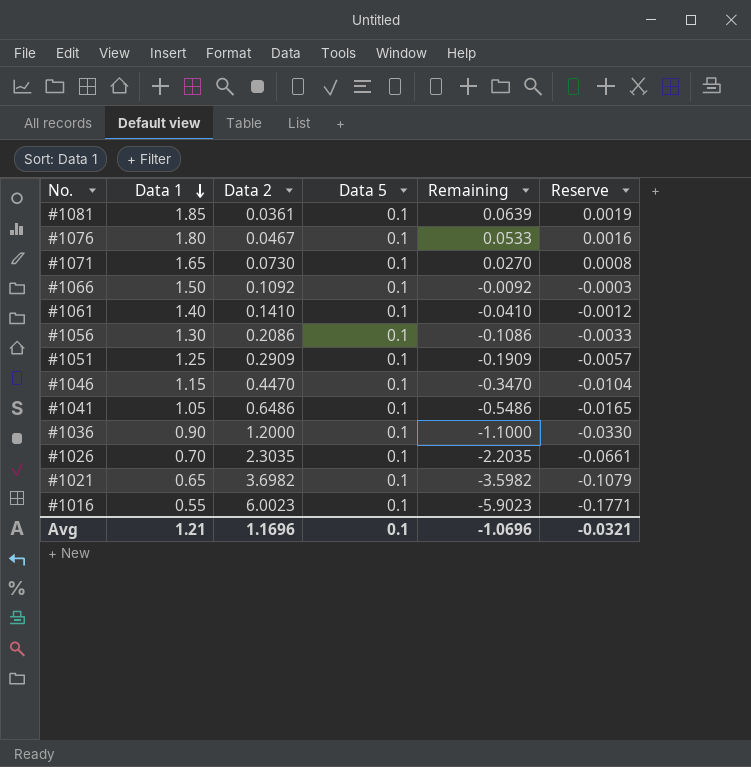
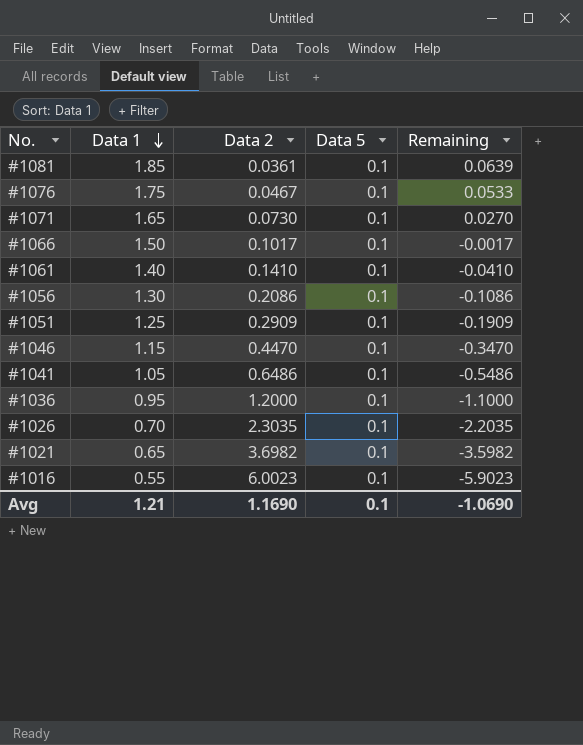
column Reserve | formula: [Remaining] * 0.03 -> none
#1076 | Data 1: 1.80 -> 1.75
#1066 | Data 2: 0.1092 -> 0.1017
#1066 | Remaining: -0.0092 -> -0.0017
#1036 | Data 1: 0.90 -> 0.95
Avg | Data 2: 1.1696 -> 1.1690
Avg | Remaining: -1.0696 -> -1.0690

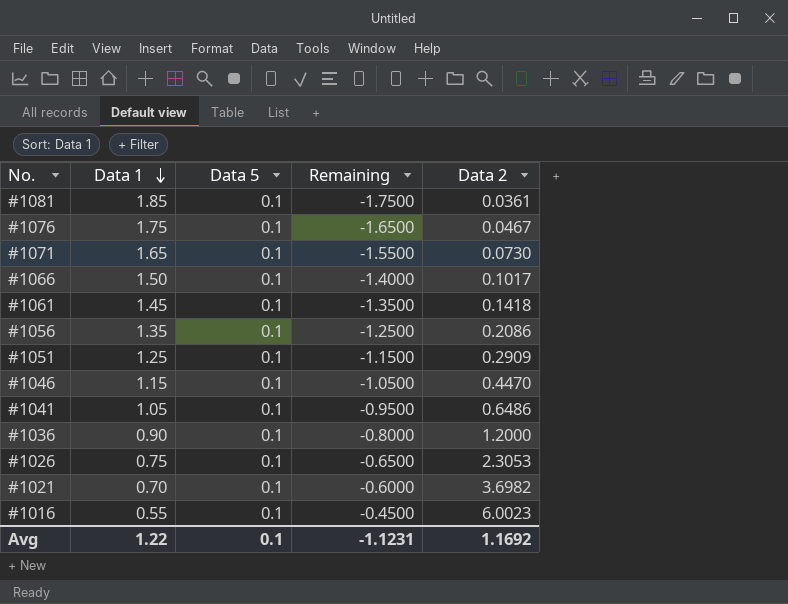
column Remaining | formula: [Data 5] - [Data 2] -> [Data 5] - [Data 1]
column Data 2 | position: 3 -> 5
#1061 | Data 1: 1.40 -> 1.45
#1061 | Data 2: 0.1410 -> 0.1418
#1056 | Data 1: 1.30 -> 1.35
#1036 | Data 1: 0.95 -> 0.90
#1026 | Data 1: 0.70 -> 0.75
#1026 | Data 2: 2.3035 -> 2.3053
#1021 | Data 1: 0.65 -> 0.70
Avg | Data 1: 1.21 -> 1.22
Avg | Remaining: -1.0690 -> -1.1231
Avg | Data 2: 1.1690 -> 1.1692

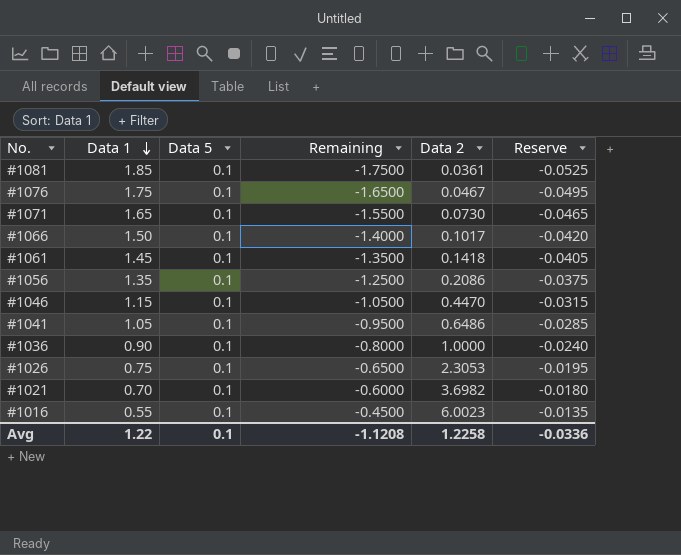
column Reserve | formula: none -> [Remaining] * 0.03
row #1051: 1.25 | 0.1 | -1.1500 | 0.2909 -> none
#1036 | Data 2: 1.2000 -> 1.0000
Avg | Remaining: -1.1231 -> -1.1208
Avg | Data 2: 1.1692 -> 1.2258

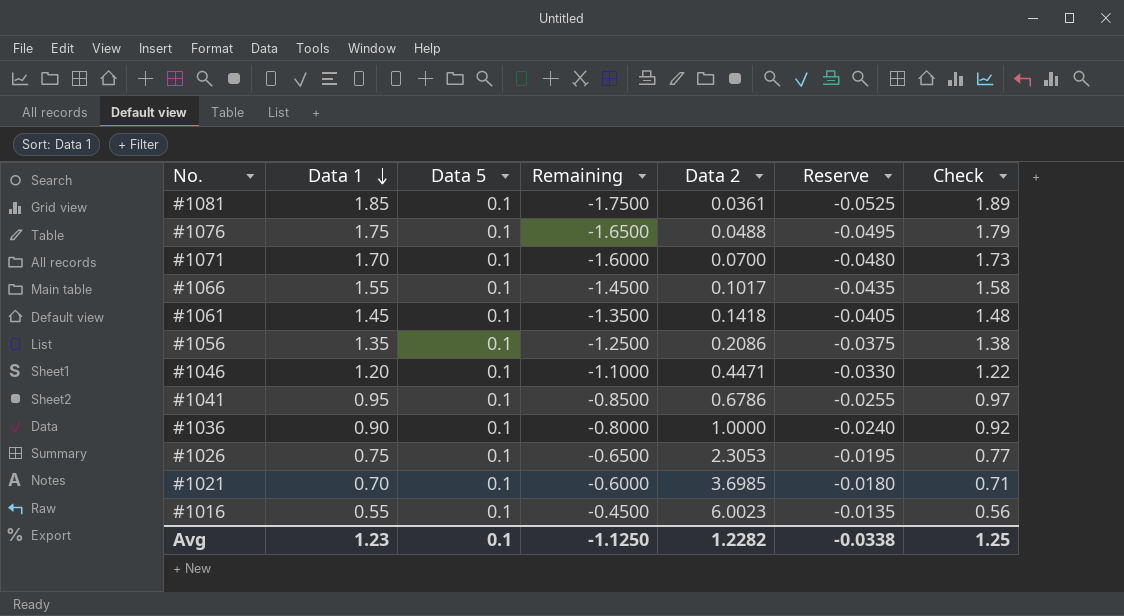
column Check | formula: none -> [Data 1] * 1.02
#1076 | Data 2: 0.0467 -> 0.0488
#1071 | Data 1: 1.65 -> 1.70
#1071 | Remaining: -1.5500 -> -1.6000
#1071 | Data 2: 0.0730 -> 0.0700
#1071 | Reserve: -0.0465 -> -0.0480
#1066 | Data 1: 1.50 -> 1.55
#1066 | Remaining: -1.4000 -> -1.4500
#1066 | Reserve: -0.0420 -> -0.0435
#1046 | Data 1: 1.15 -> 1.20
#1046 | Remaining: -1.0500 -> -1.1000
#1046 | Data 2: 0.4470 -> 0.4471
#1046 | Reserve: -0.0315 -> -0.0330
#1041 | Data 1: 1.05 -> 0.95
#1041 | Remaining: -0.9500 -> -0.8500
#1041 | Data 2: 0.6486 -> 0.6786
#1041 | Reserve: -0.0285 -> -0.0255
#1021 | Data 2: 3.6982 -> 3.6985
Avg | Data 1: 1.22 -> 1.23
Avg | Remaining: -1.1208 -> -1.1250
Avg | Data 2: 1.2258 -> 1.2282
Avg | Reserve: -0.0336 -> -0.0338

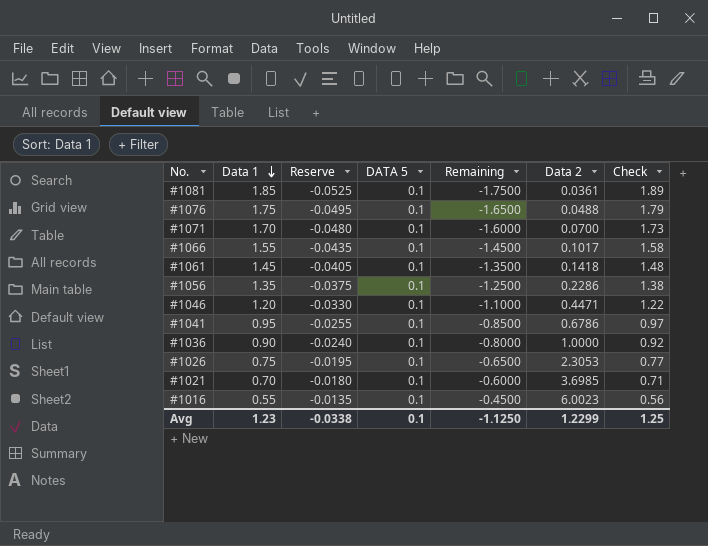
column Reserve | position: 6 -> 3
column name: Data 5 -> DATA 5
#1056 | Data 2: 0.2086 -> 0.2286
Avg | Data 2: 1.2282 -> 1.2299

